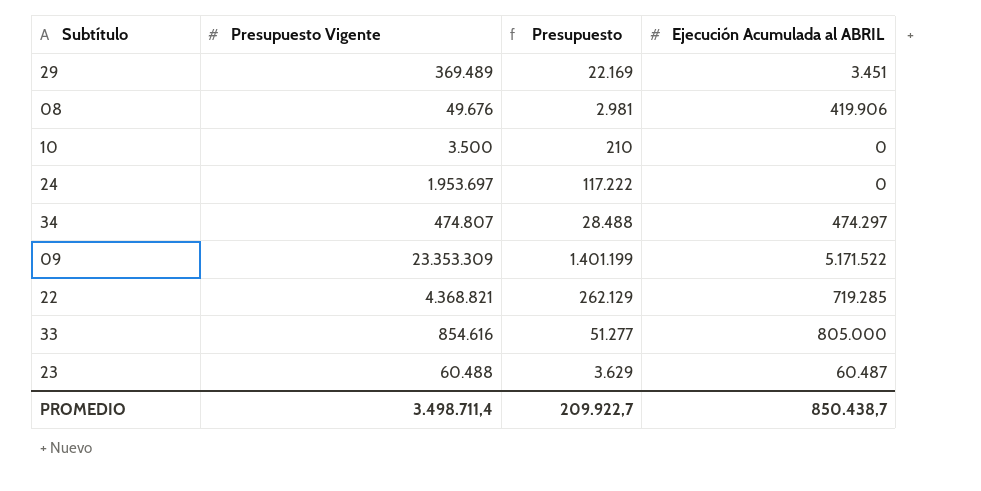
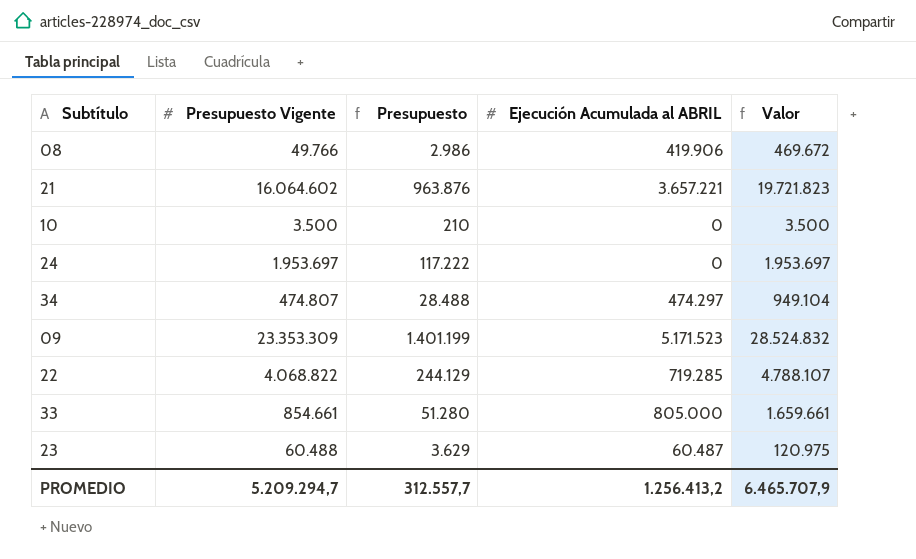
column Valor | formula: none -> [Presupuesto Vigente] + [Ejecución Acumulada al ABRIL]
row 29: 369.489 | 22.169 | 3.451 -> none
08 | Presupuesto Vigente: 49.676 -> 49.766
08 | Presupuesto: 2.981 -> 2.986
row 21: none -> 16.064.602 | 963.876 | 3.657.221 | 19.721.823
09 | Ejecución Acumulada al ABRIL: 5.171.522 -> 5.171.523
22 | Presupuesto Vigente: 4.368.821 -> 4.068.822
22 | Presupuesto: 262.129 -> 244.129
33 | Presupuesto Vigente: 854.616 -> 854.661
33 | Presupuesto: 51.277 -> 51.280
PROMEDIO | Presupuesto Vigente: 3.498.711,4 -> 5.209.294,7
PROMEDIO | Presupuesto: 209.922,7 -> 312.557,7
PROMEDIO | Ejecución Acumulada al ABRIL: 850.438,7 -> 1.256.413,2

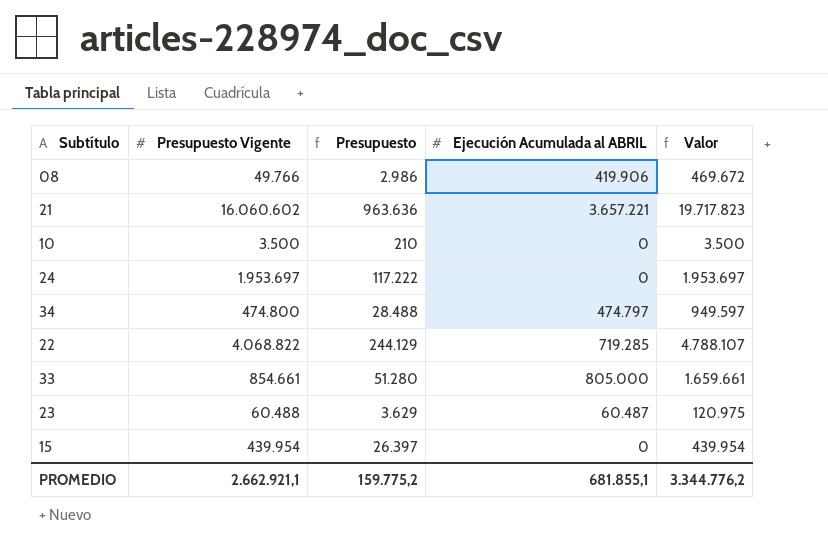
row 09: 23.353.309 | 1.401.199 | 5.171.523 | 28.524.832 -> none
21 | Presupuesto Vigente: 16.064.602 -> 16.060.602
21 | Presupuesto: 963.876 -> 963.636
21 | Valor: 19.721.823 -> 19.717.823
34 | Presupuesto Vigente: 474.807 -> 474.800
34 | Ejecución Acumulada al ABRIL: 474.297 -> 474.797
34 | Valor: 949.104 -> 949.597
row 15: none -> 439.954 | 26.397 | 0 | 439.954
PROMEDIO | Presupuesto Vigente: 5.209.294,7 -> 2.662.921,1
PROMEDIO | Presupuesto: 312.557,7 -> 159.775,2
PROMEDIO | Ejecución Acumulada al ABRIL: 1.256.413,2 -> 681.855,1
PROMEDIO | Valor: 6.465.707,9 -> 3.344.776,2

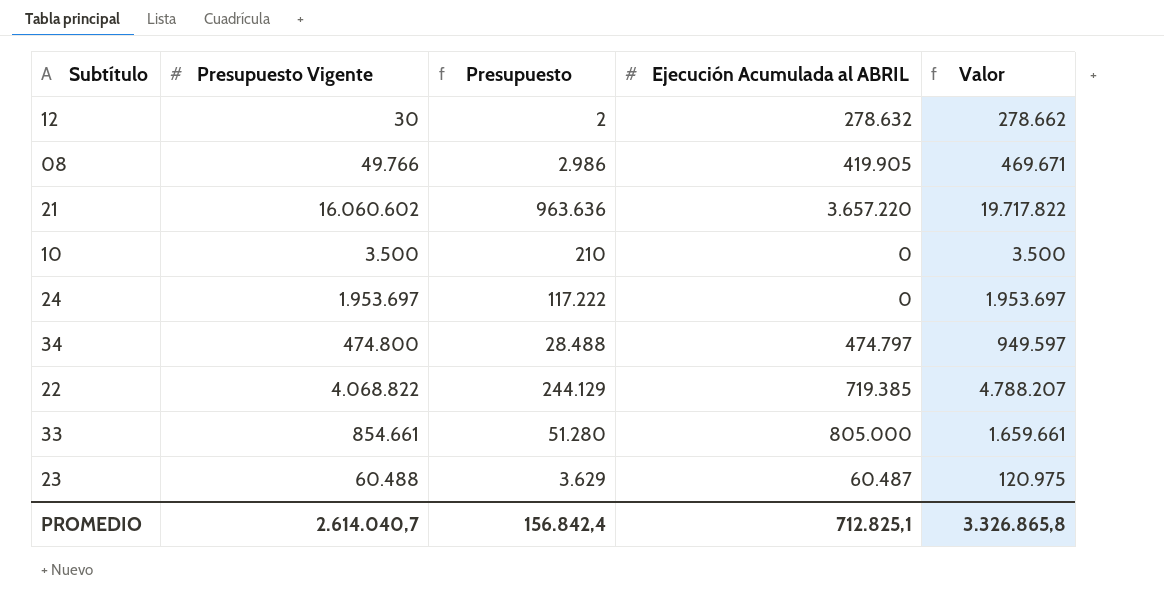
row 15: 439.954 | 26.397 | 0 | 439.954 -> none
row 12: none -> 30 | 2 | 278.632 | 278.662
08 | Ejecución Acumulada al ABRIL: 419.906 -> 419.905
08 | Valor: 469.672 -> 469.671
21 | Ejecución Acumulada al ABRIL: 3.657.221 -> 3.657.220
21 | Valor: 19.717.823 -> 19.717.822
22 | Ejecución Acumulada al ABRIL: 719.285 -> 719.385
22 | Valor: 4.788.107 -> 4.788.207
PROMEDIO | Presupuesto Vigente: 2.662.921,1 -> 2.614.040,7
PROMEDIO | Presupuesto: 159.775,2 -> 156.842,4
PROMEDIO | Ejecución Acumulada al ABRIL: 681.855,1 -> 712.825,1
PROMEDIO | Valor: 3.344.776,2 -> 3.326.865,8

